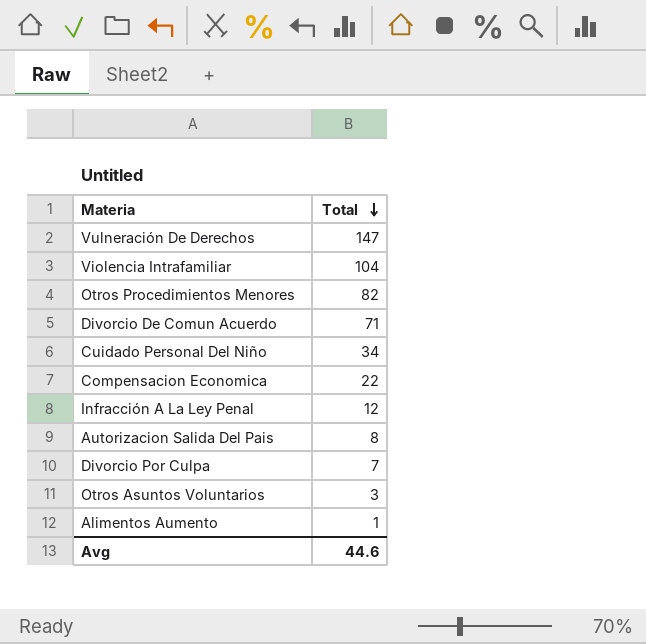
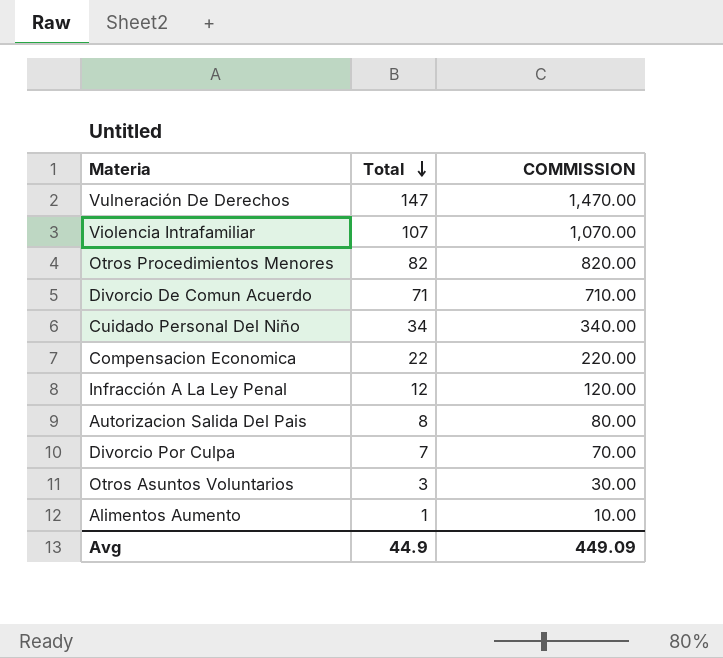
column COMMISSION | formula: none -> [Total] * 10
Violencia Intrafamiliar | Total: 104 -> 107
Avg | Total: 44.6 -> 44.9

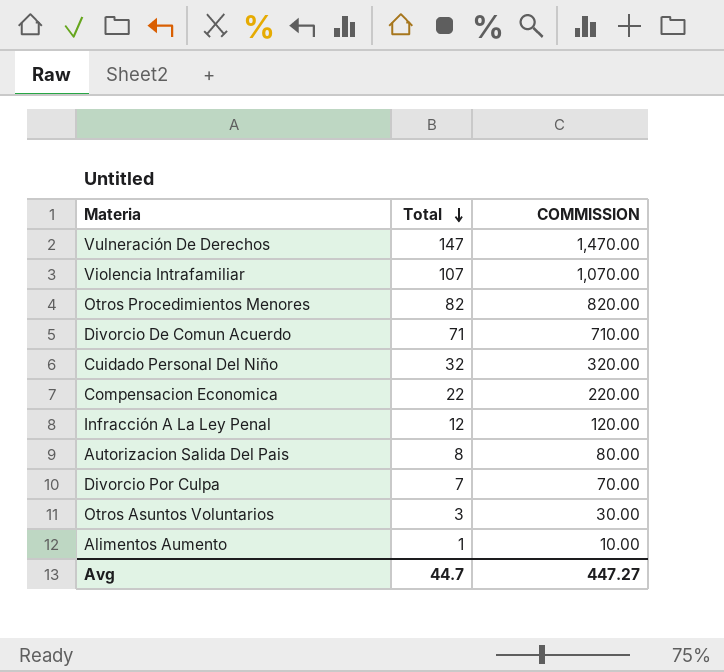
Cuidado Personal Del Niño | Total: 34 -> 32
Cuidado Personal Del Niño | COMMISSION: 340.00 -> 320.00
Avg | Total: 44.9 -> 44.7
Avg | COMMISSION: 449.09 -> 447.27

